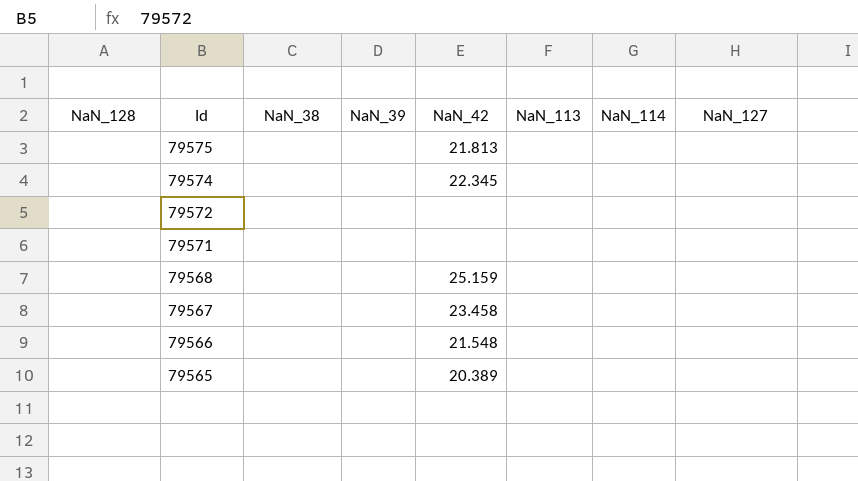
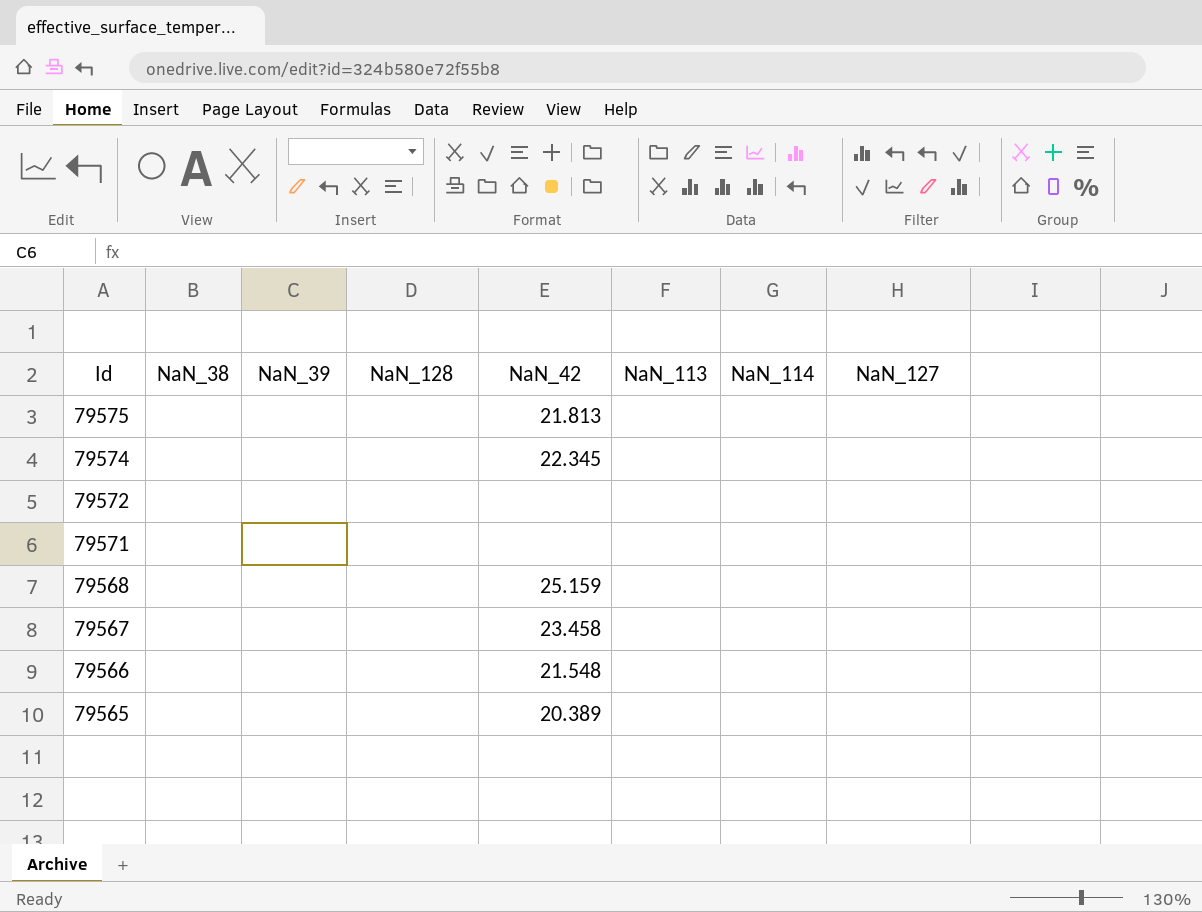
column NaN_128 | position: 1 -> 4

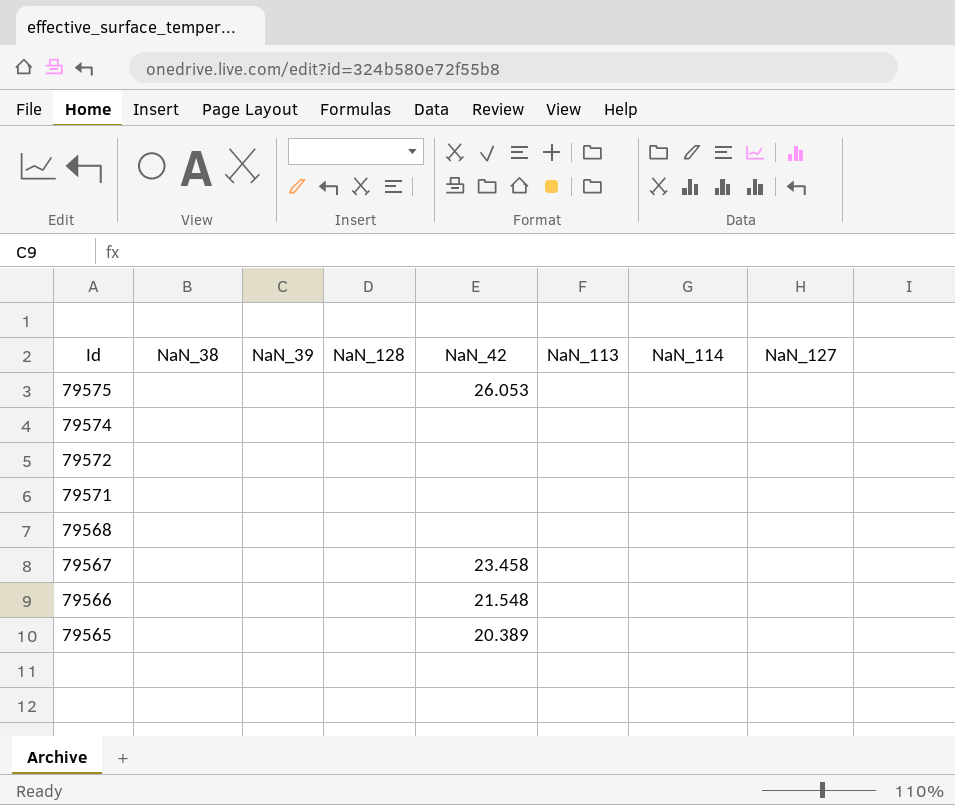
79575 | NaN_42: 21.813 -> 26.053
79574 | NaN_42: 22.345 -> none
79568 | NaN_42: 25.159 -> none

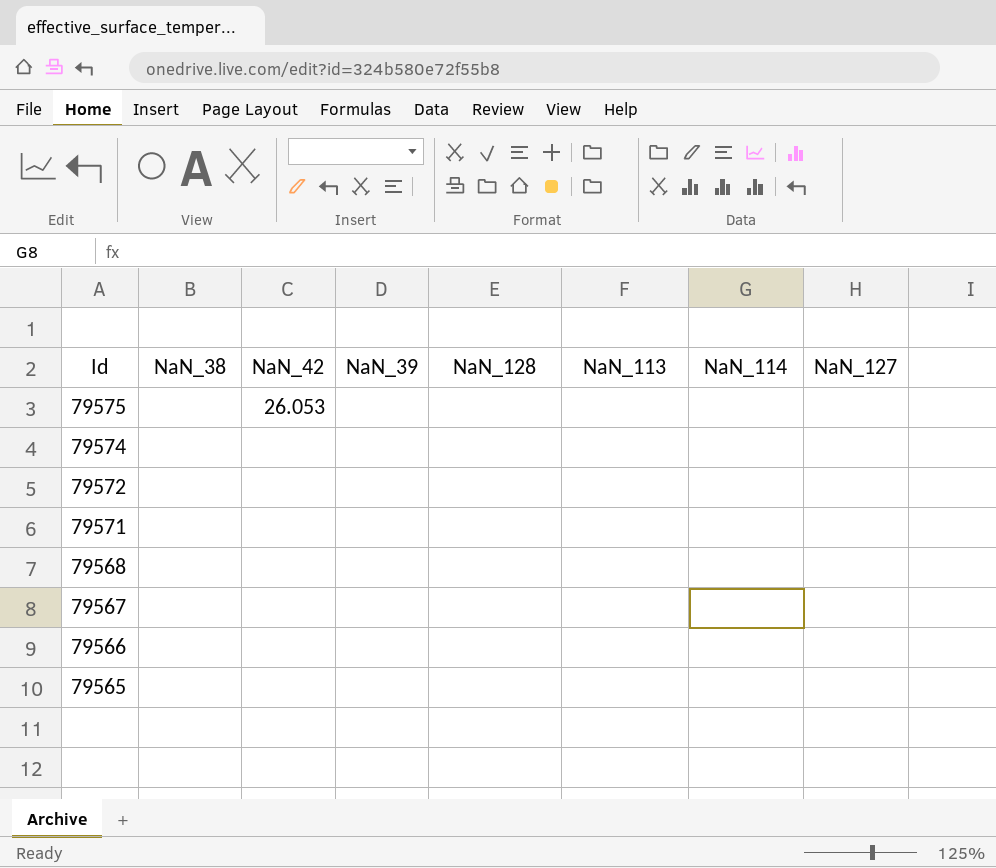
column NaN_42 | position: 5 -> 3
79567 | NaN_42: 23.458 -> none
79566 | NaN_42: 21.548 -> none
79565 | NaN_42: 20.389 -> none

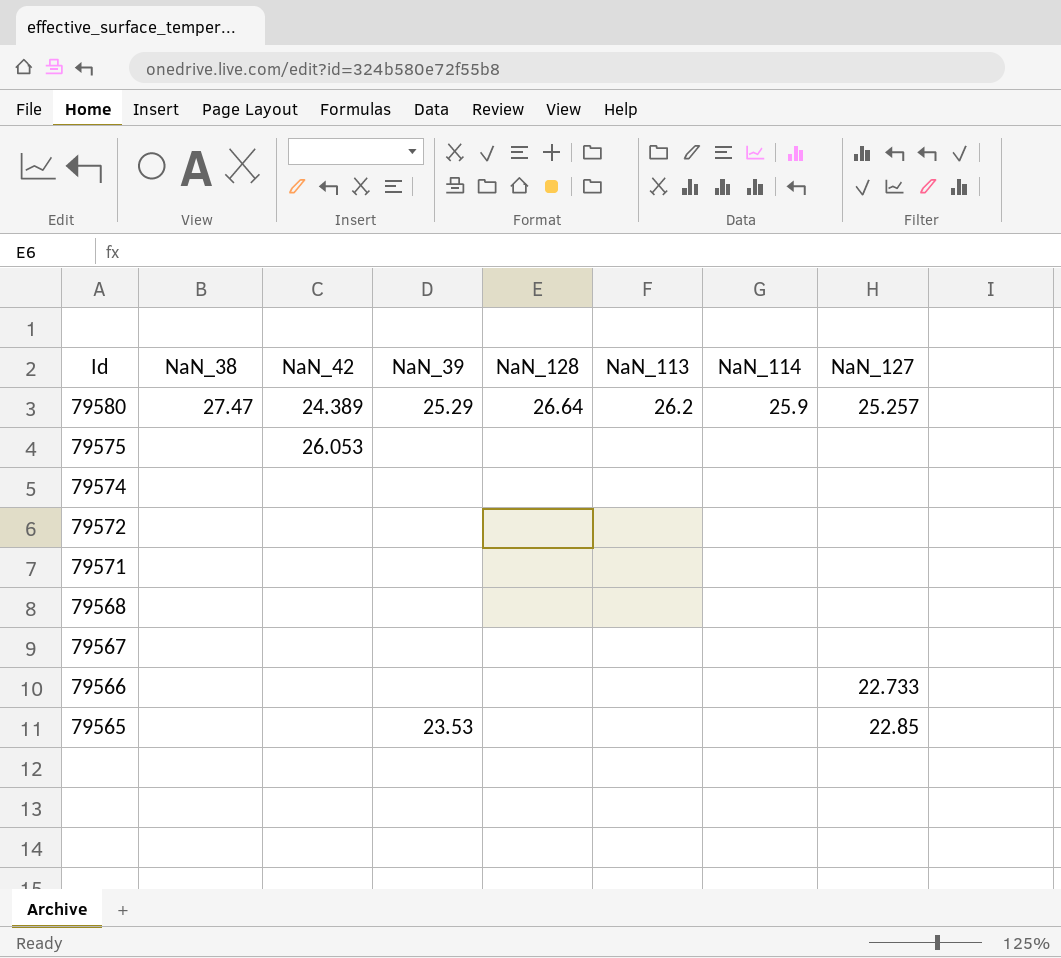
row 79580: none -> 27.47 | 24.389 | 25.29 | 26.64 | 26.2 | 25.9 | 25.257
79566 | NaN_127: none -> 22.733
79565 | NaN_39: none -> 23.53
79565 | NaN_127: none -> 22.85

